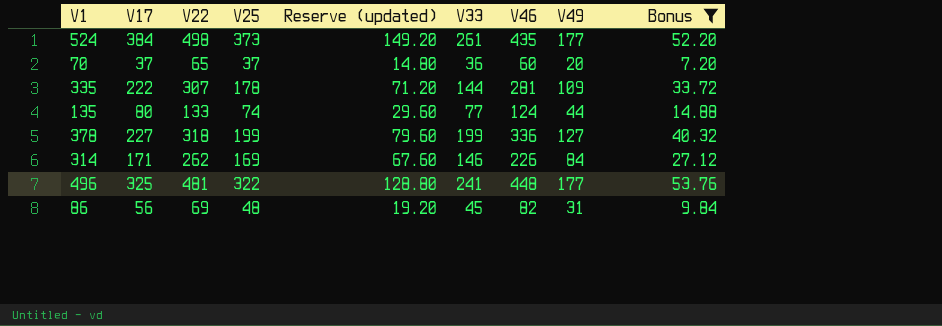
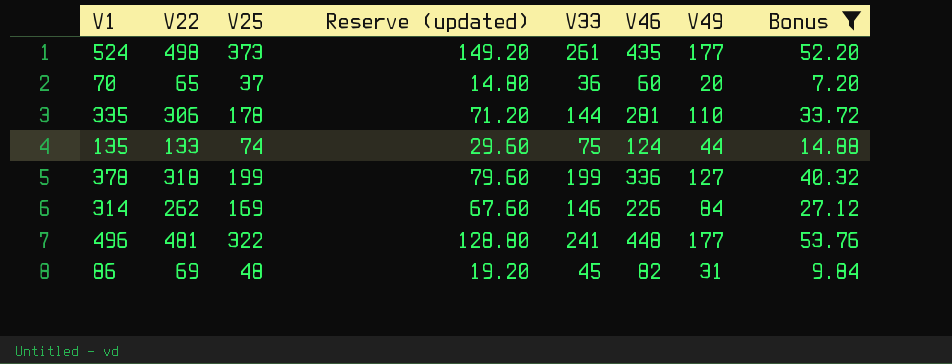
column V17 | position: 2 -> none
335 | V22: 307 -> 306
335 | V49: 109 -> 110
135 | V33: 77 -> 75

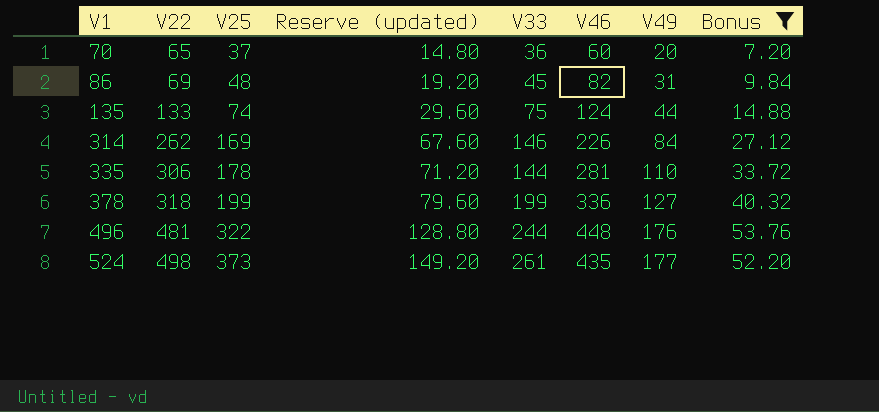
row order: none -> V1 ascending
496 | V33: 241 -> 244
496 | V49: 177 -> 176

